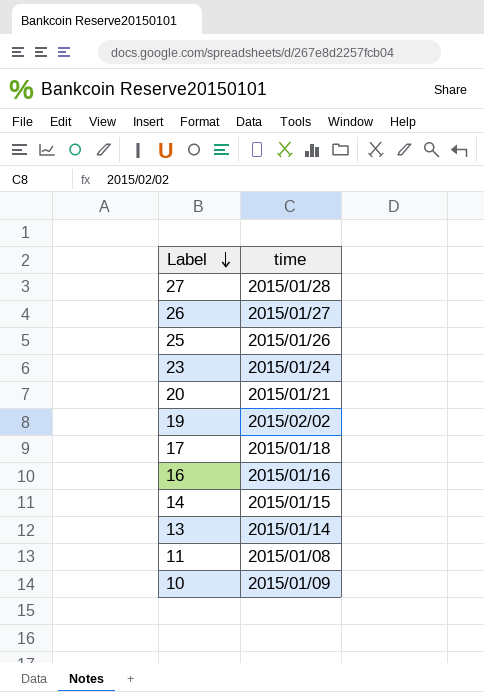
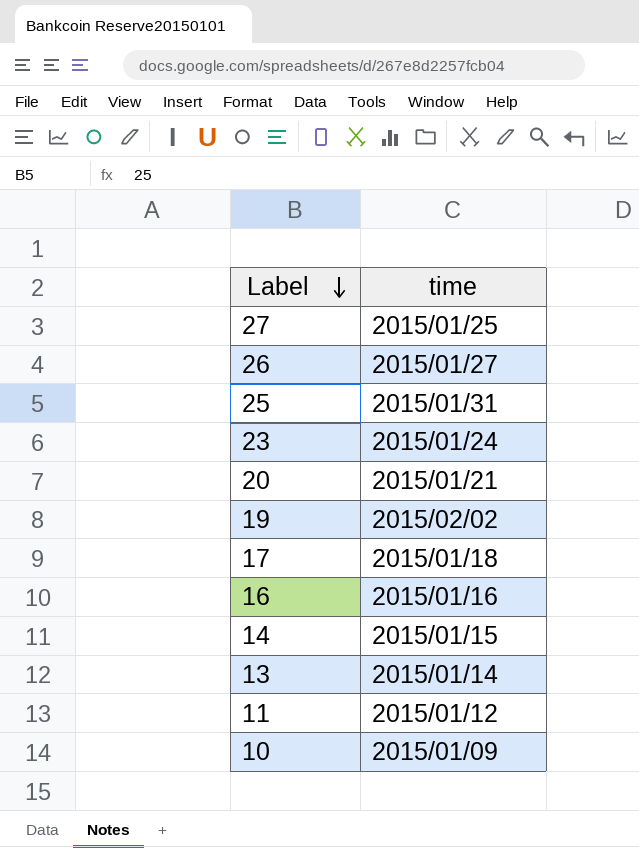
27 | time: 2015/01/28 -> 2015/01/25
25 | time: 2015/01/26 -> 2015/01/31
11 | time: 2015/01/08 -> 2015/01/12

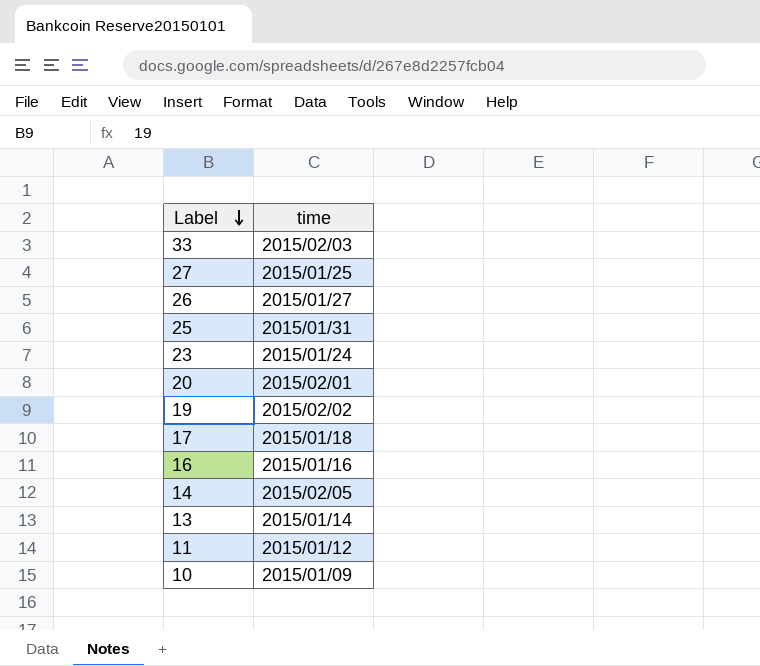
row 33: none -> 2015/02/03
20 | time: 2015/01/21 -> 2015/02/01
14 | time: 2015/01/15 -> 2015/02/05

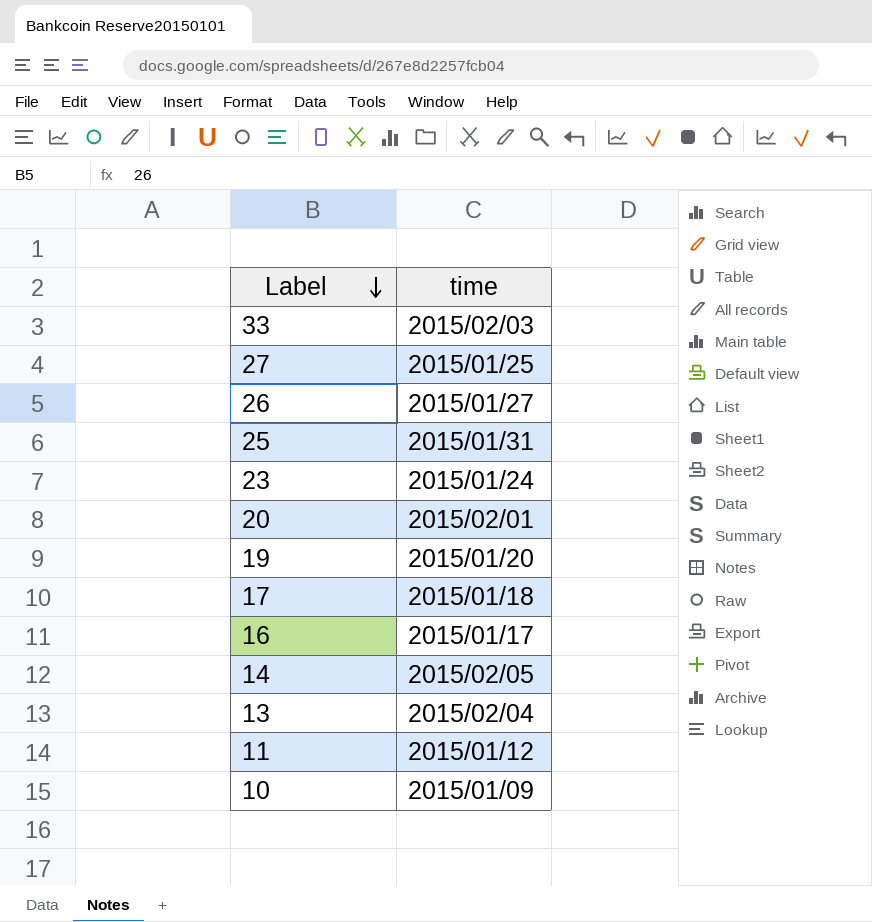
19 | time: 2015/02/02 -> 2015/01/20
16 | time: 2015/01/16 -> 2015/01/17
13 | time: 2015/01/14 -> 2015/02/04

